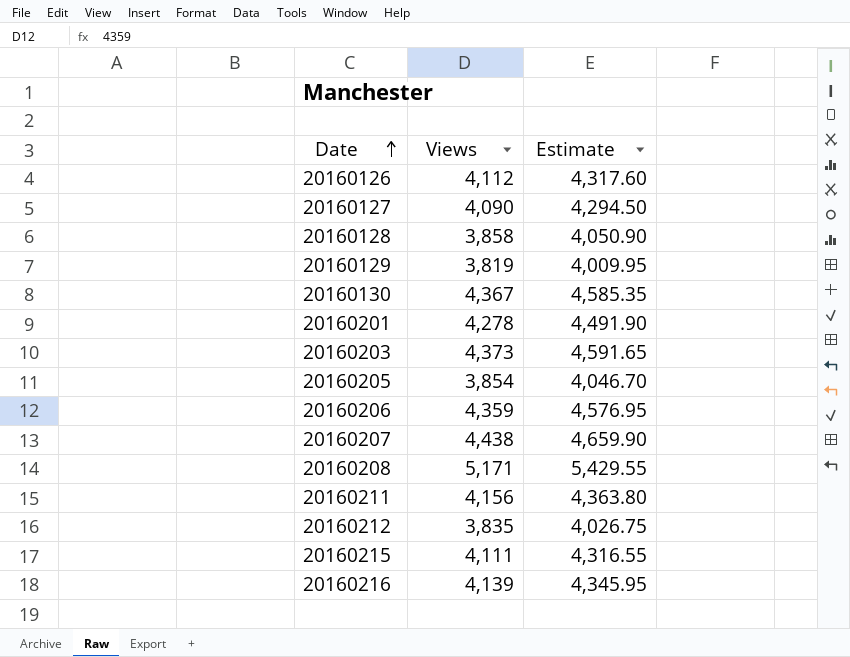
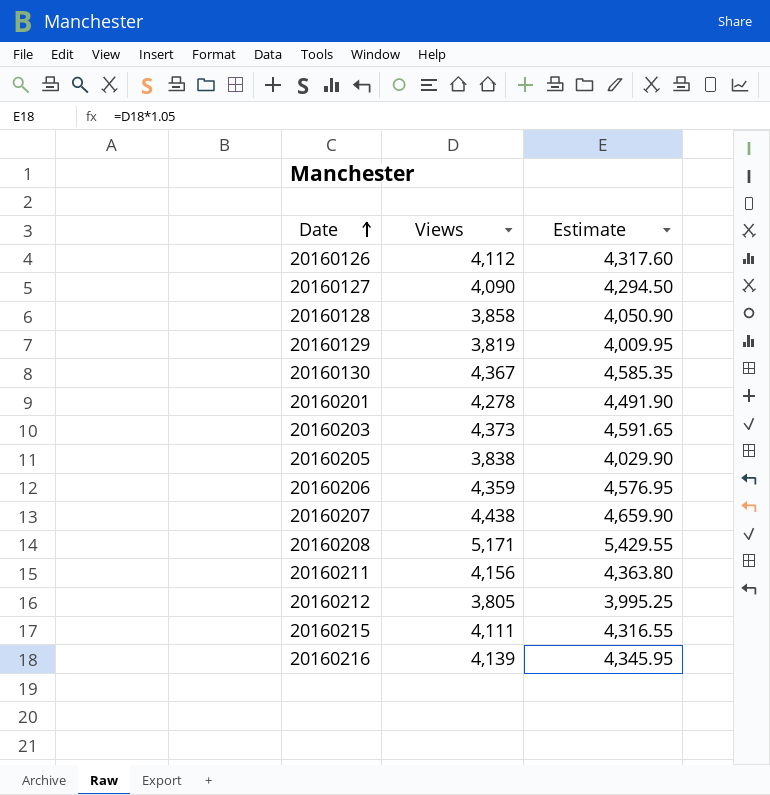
20160205 | Views: 3,854 -> 3,838
20160205 | Estimate: 4,046.70 -> 4,029.90
20160212 | Views: 3,835 -> 3,805
20160212 | Estimate: 4,026.75 -> 3,995.25

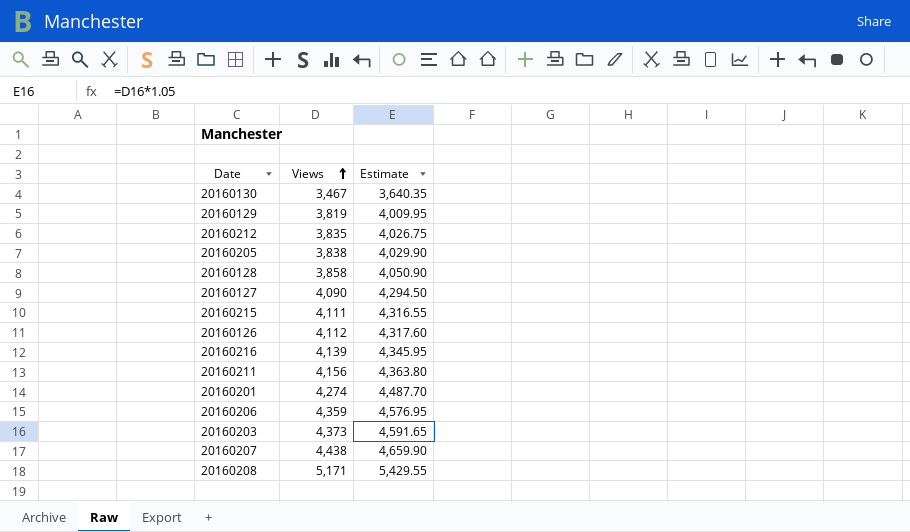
row order: Date ascending -> Views ascending
20160130 | Views: 4,367 -> 3,467
20160130 | Estimate: 4,585.35 -> 3,640.35
20160212 | Views: 3,805 -> 3,835
20160212 | Estimate: 3,995.25 -> 4,026.75
20160201 | Views: 4,278 -> 4,274
20160201 | Estimate: 4,491.90 -> 4,487.70

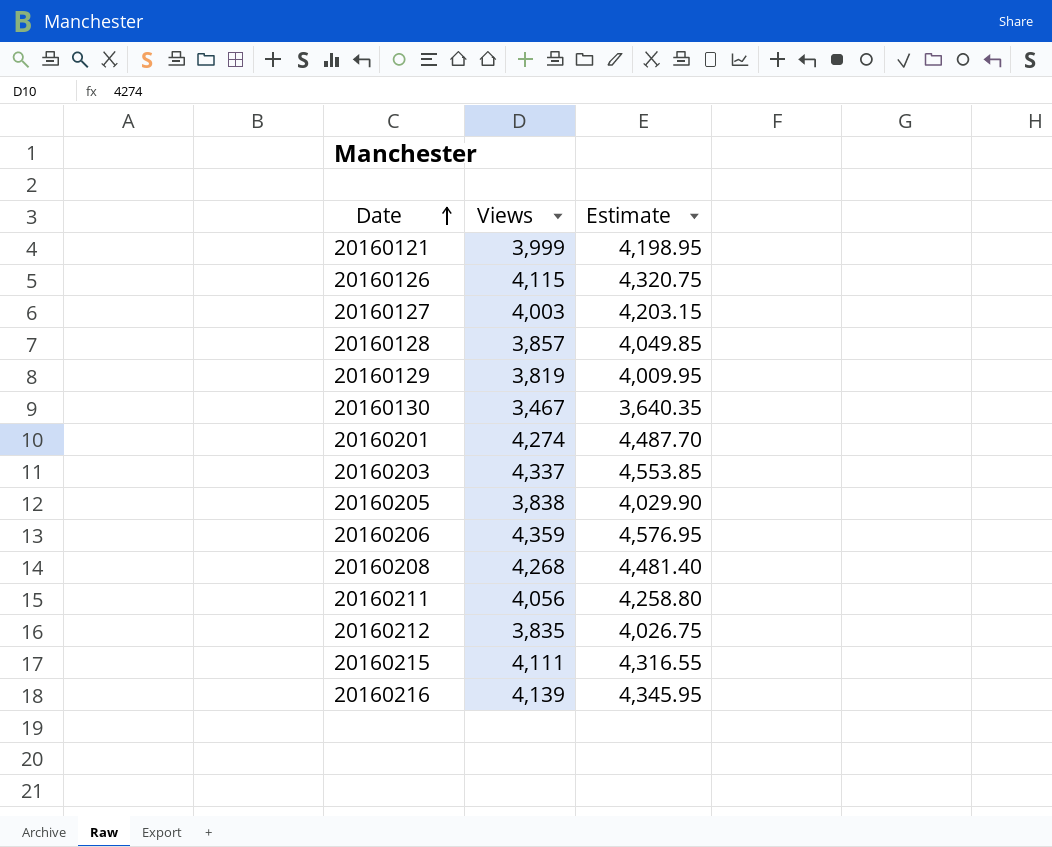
row order: Views ascending -> Date ascending
row 20160207: 4,438 | 4,659.90 -> none
row 20160121: none -> 3,999 | 4,198.95
20160126 | Views: 4,112 -> 4,115
20160126 | Estimate: 4,317.60 -> 4,320.75
20160127 | Views: 4,090 -> 4,003
20160127 | Estimate: 4,294.50 -> 4,203.15
20160128 | Views: 3,858 -> 3,857
20160128 | Estimate: 4,050.90 -> 4,049.85
20160203 | Views: 4,373 -> 4,337
20160203 | Estimate: 4,591.65 -> 4,553.85
20160208 | Views: 5,171 -> 4,268
20160208 | Estimate: 5,429.55 -> 4,481.40
20160211 | Views: 4,156 -> 4,056
20160211 | Estimate: 4,363.80 -> 4,258.80

